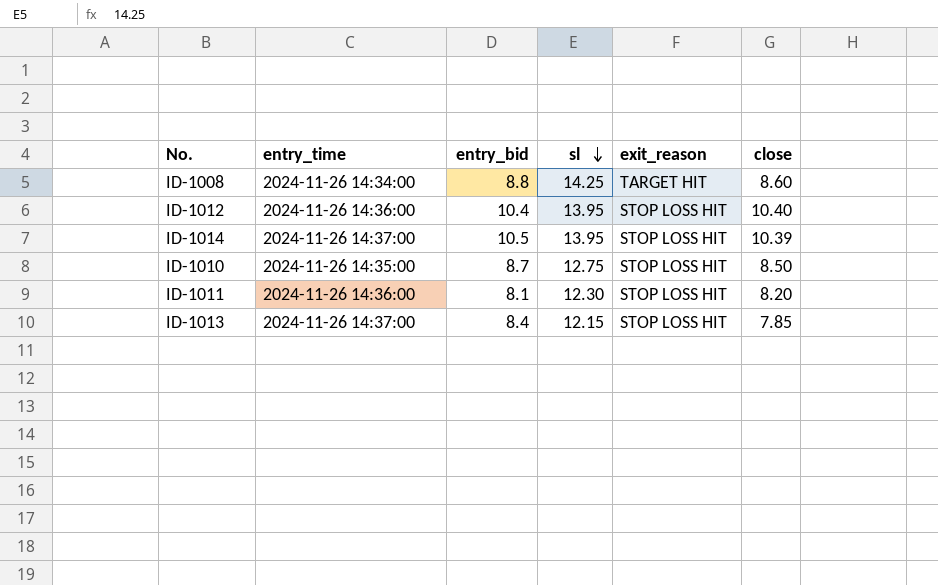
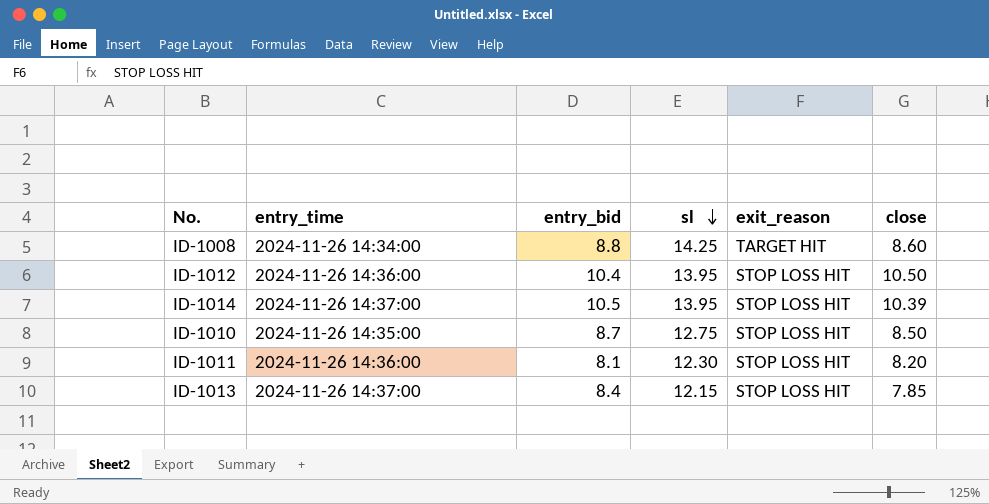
ID-1012 | close: 10.40 -> 10.50

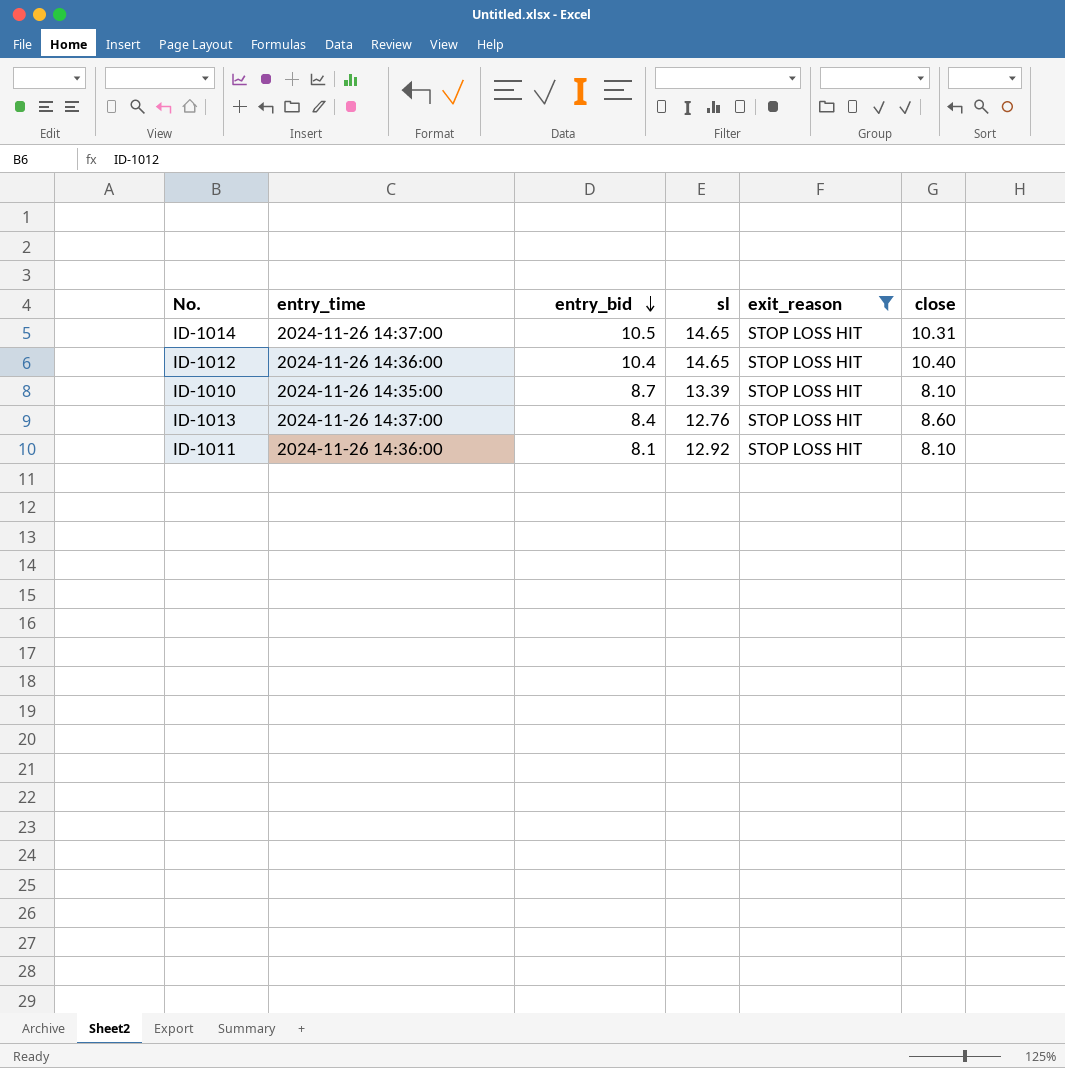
filter: none -> exit_reason = STOP LOSS HIT
row order: sl descending -> entry_bid descending
ID-1014 | sl: 13.95 -> 14.65
ID-1014 | close: 10.39 -> 10.31
ID-1012 | sl: 13.95 -> 14.65
ID-1012 | close: 10.50 -> 10.40
ID-1010 | sl: 12.75 -> 13.39
ID-1010 | close: 8.50 -> 8.10
ID-1013 | sl: 12.15 -> 12.76
ID-1013 | close: 7.85 -> 8.60
ID-1011 | sl: 12.30 -> 12.92
ID-1011 | close: 8.20 -> 8.10

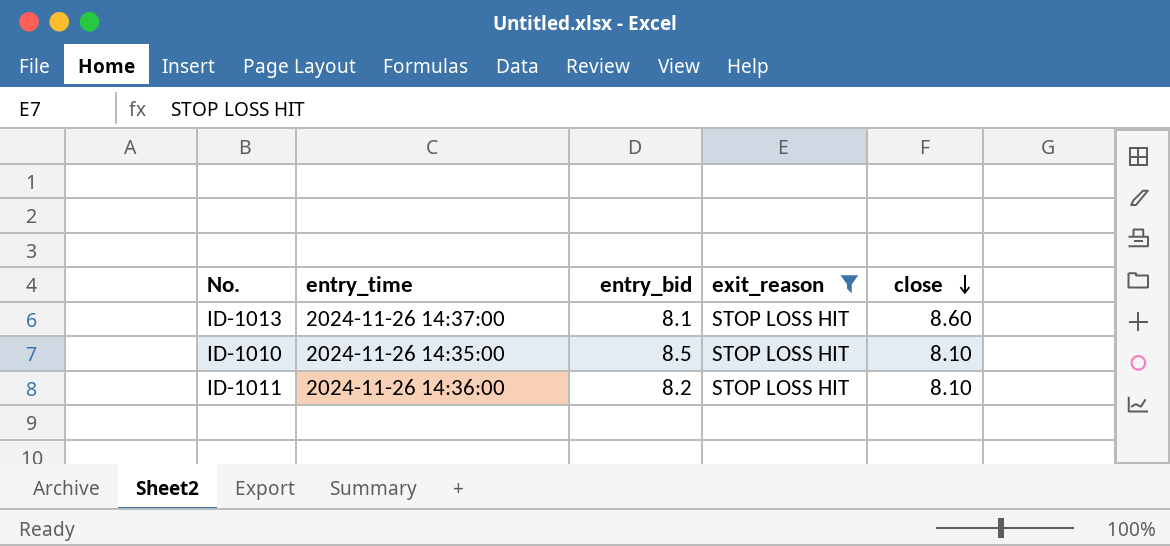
row order: entry_bid descending -> close descending
column sl | position: 4 -> none
row ID-1014: 2024-11-26 14:37:00 | 10.5 | 14.65 | STOP LOSS HIT | 10.31 -> none
row ID-1012: 2024-11-26 14:36:00 | 10.4 | 14.65 | STOP LOSS HIT | 10.40 -> none
ID-1013 | entry_bid: 8.4 -> 8.1
ID-1010 | entry_bid: 8.7 -> 8.5
ID-1011 | entry_bid: 8.1 -> 8.2

